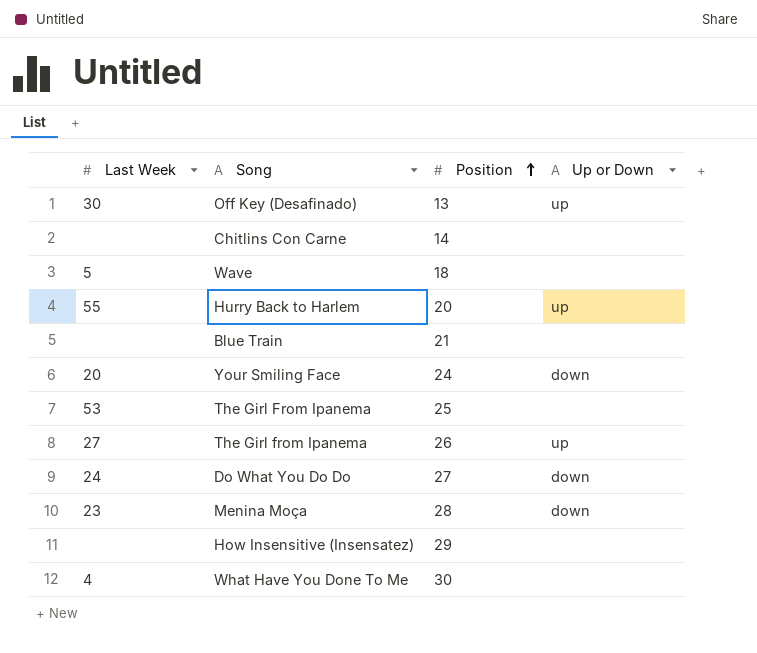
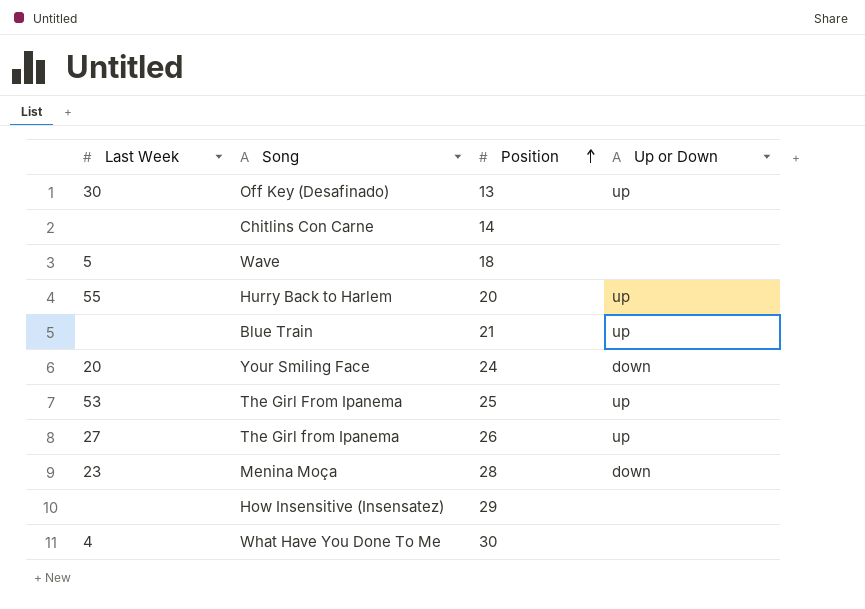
row Do What You Do Do: 24 | 27 | down -> none
Blue Train | Up or Down: none -> up
The Girl From Ipanema | Up or Down: none -> up

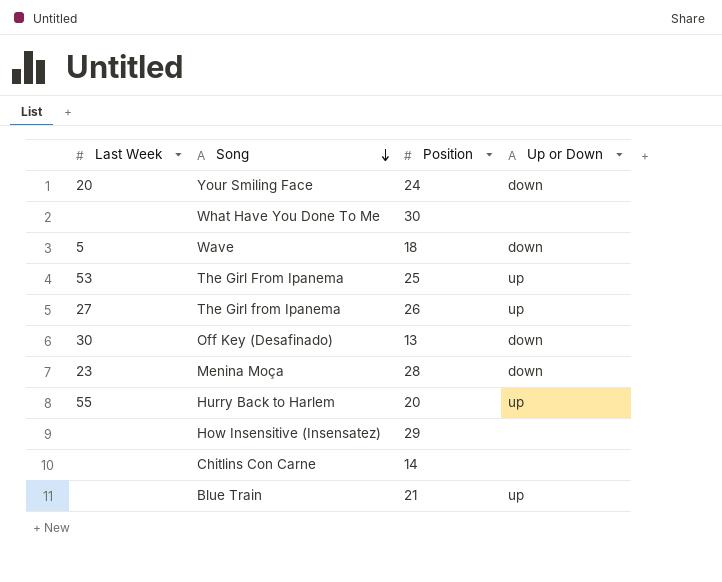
row order: Position ascending -> Song descending
What Have You Done To Me | Last Week: 4 -> none
Wave | Up or Down: none -> down
Off Key (Desafinado) | Up or Down: up -> down

